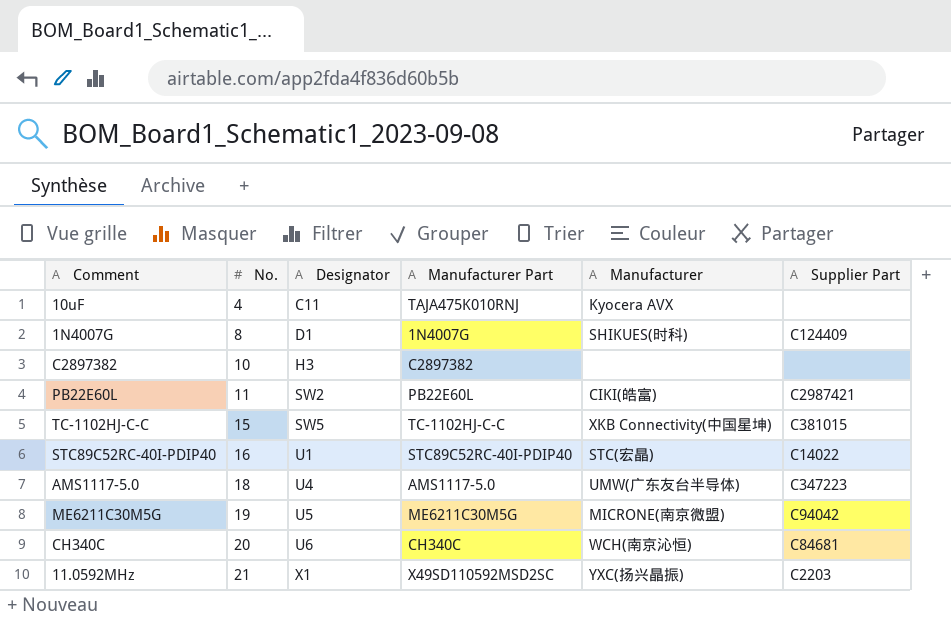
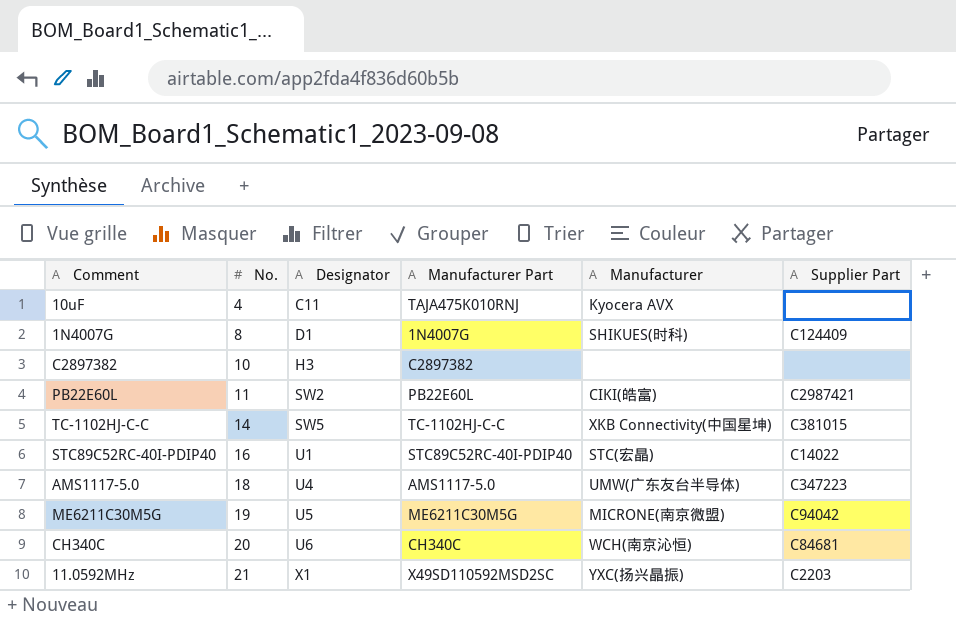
TC-1102HJ-C-C | No.: 15 -> 14

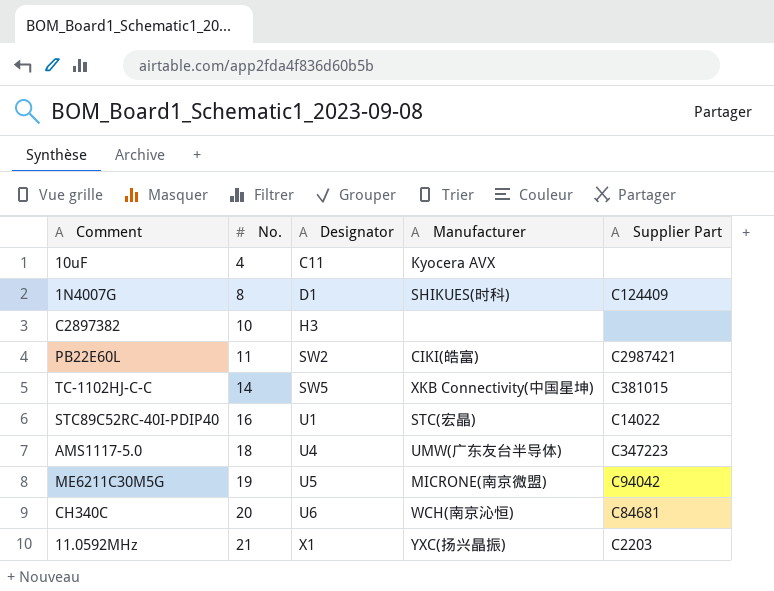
column Manufacturer Part | position: 4 -> none

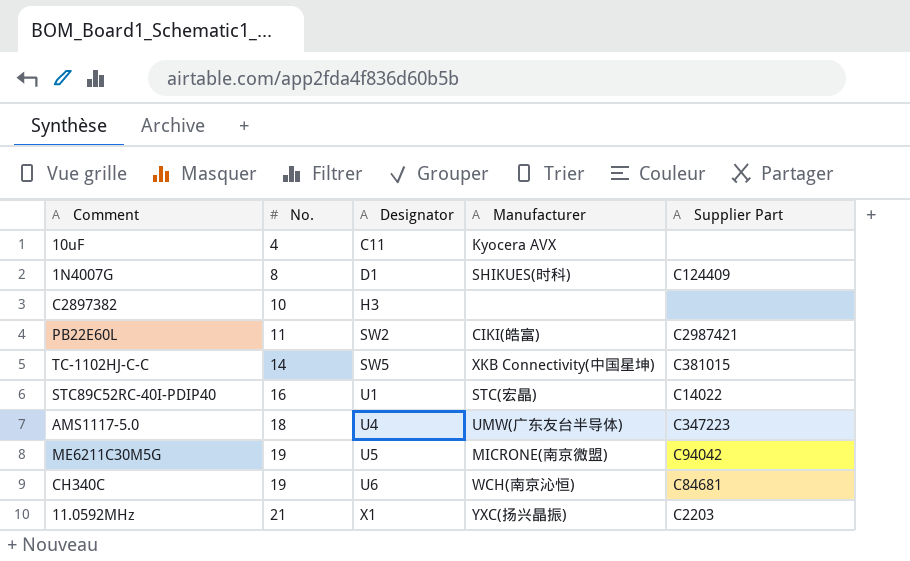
CH340C | No.: 20 -> 19

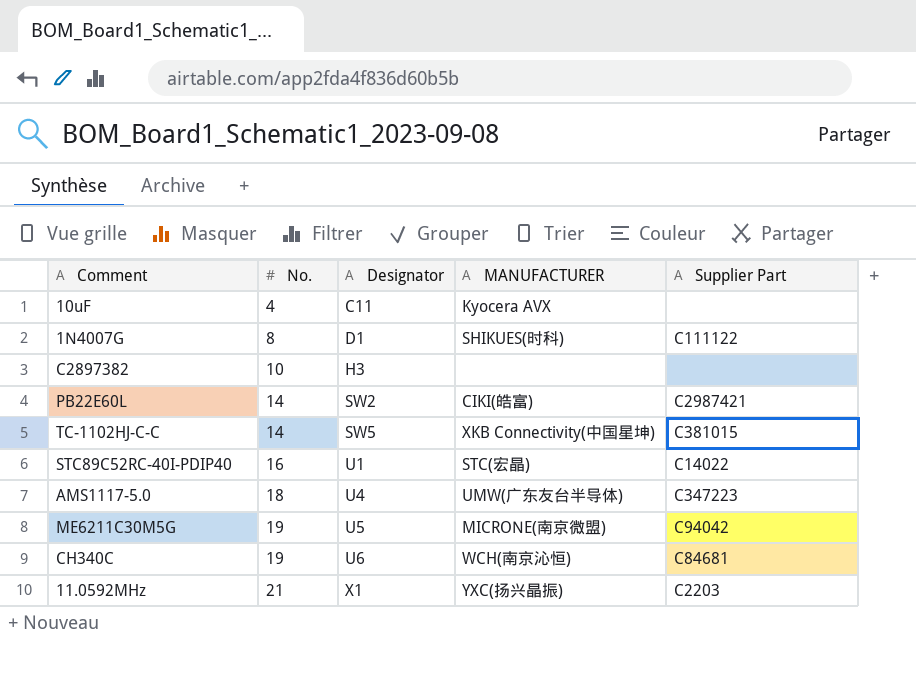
column name: Manufacturer -> MANUFACTURER
1N4007G | Supplier Part: C124409 -> C111122
PB22E60L | No.: 11 -> 14

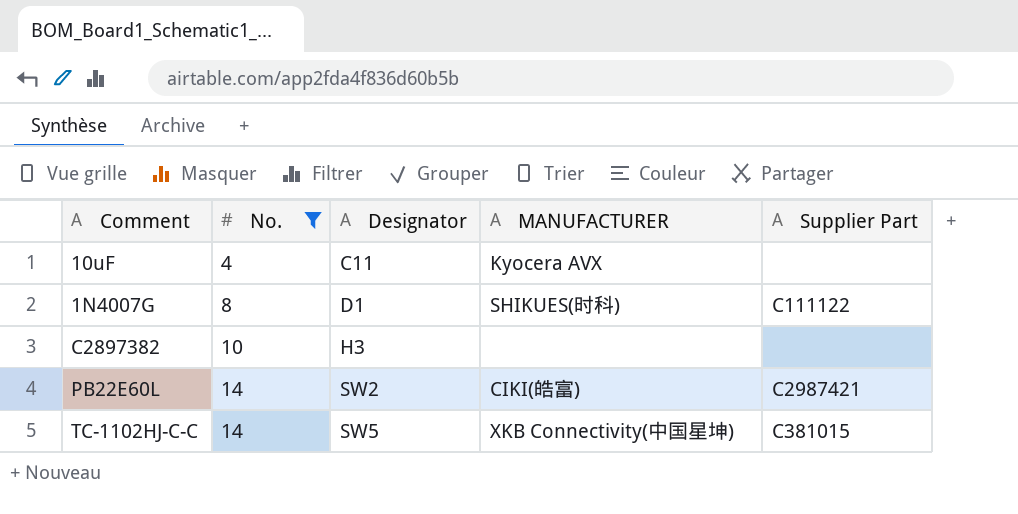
filter: none -> No. <= 14

